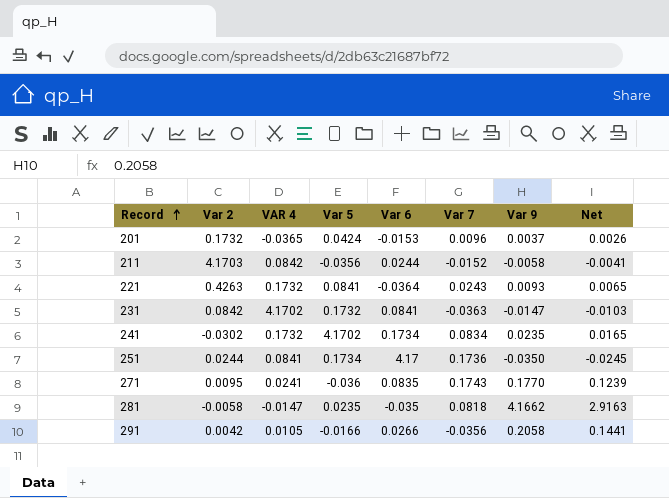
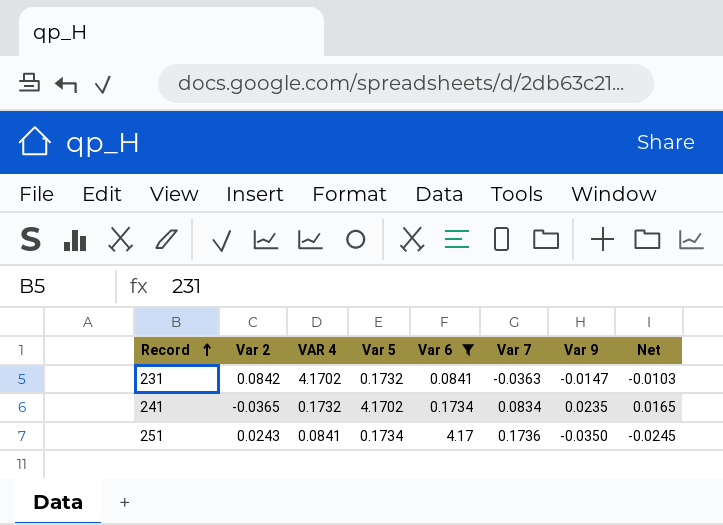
filter: none -> Var 6 >= 0.0841
241 | Var 2: -0.0302 -> -0.0365
251 | Var 2: 0.0244 -> 0.0243

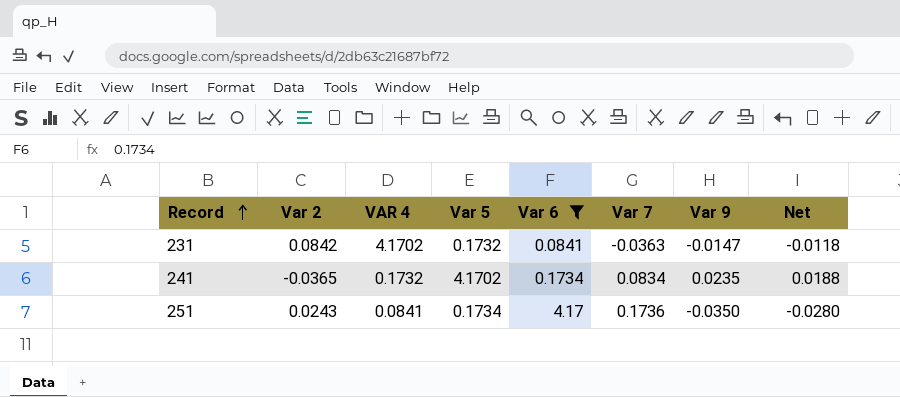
column Net | formula: [Var 9] * 0.7 -> [Var 9] * 0.8

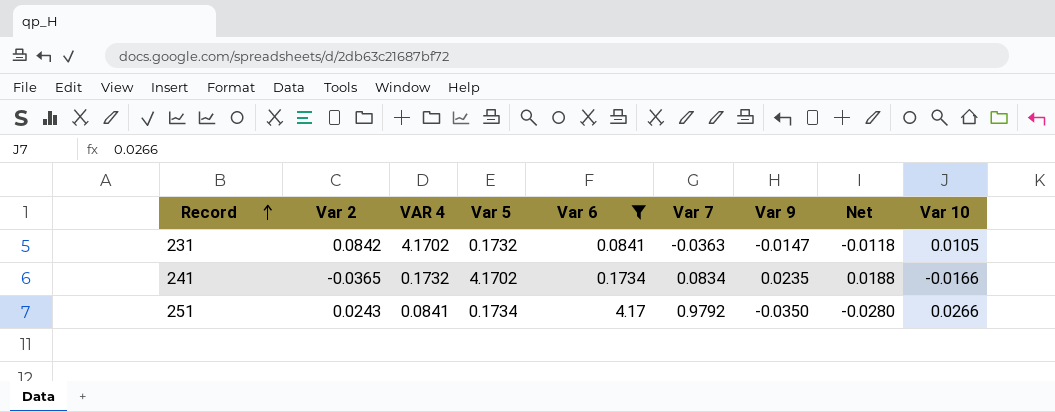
column Var 10 | position: none -> 9
251 | Var 7: 0.1736 -> 0.9792

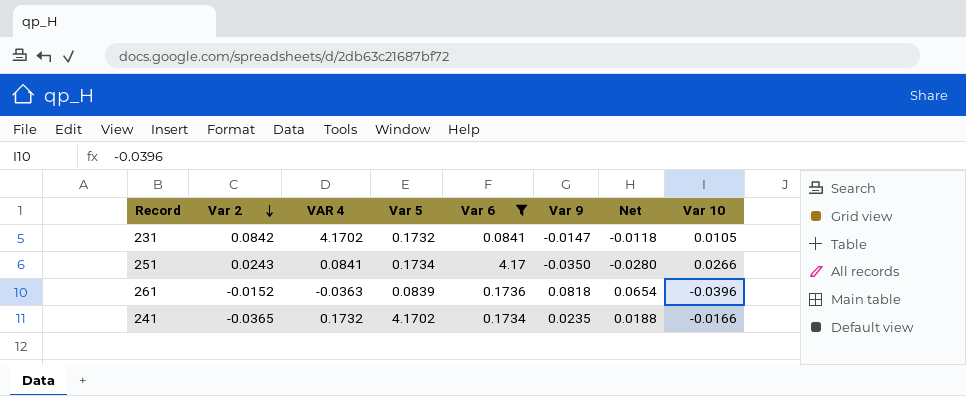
row order: Record ascending -> Var 2 descending
column Var 7 | position: 6 -> none
row 261: none -> -0.0152 | -0.0363 | 0.0839 | 0.1736 | 0.0818 | 0.0654 | -0.0396

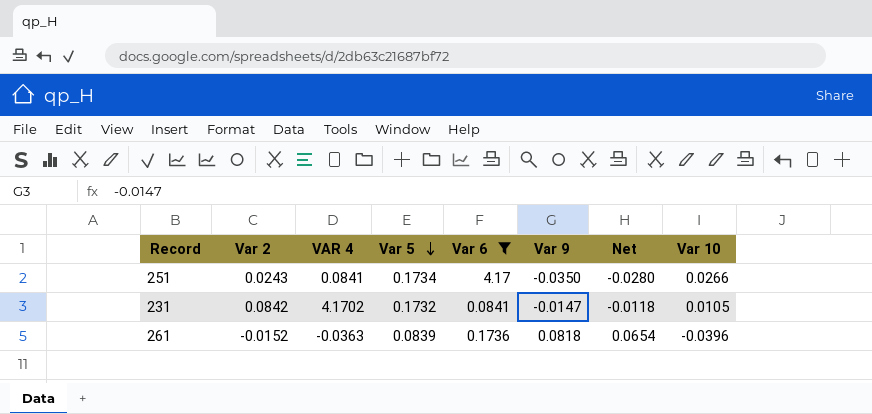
row order: Var 2 descending -> Var 5 descending
row 241: -0.0365 | 0.1732 | 4.1702 | 0.1734 | 0.0235 | 0.0188 | -0.0166 -> none

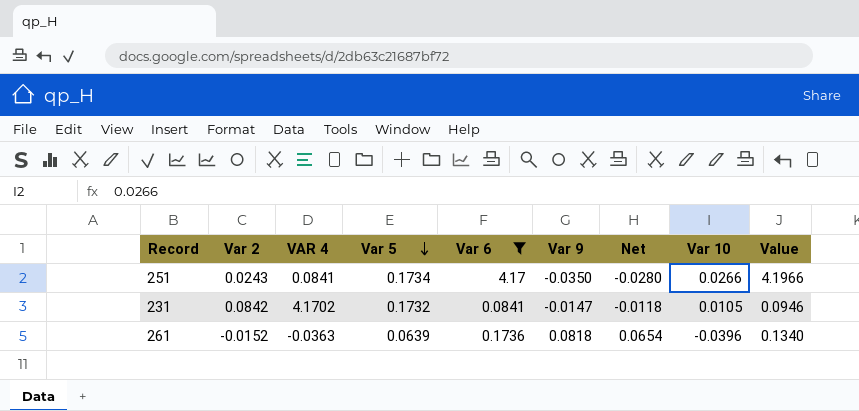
column Value | formula: none -> [Var 6] + [Var 10]
261 | Var 5: 0.0839 -> 0.0639

